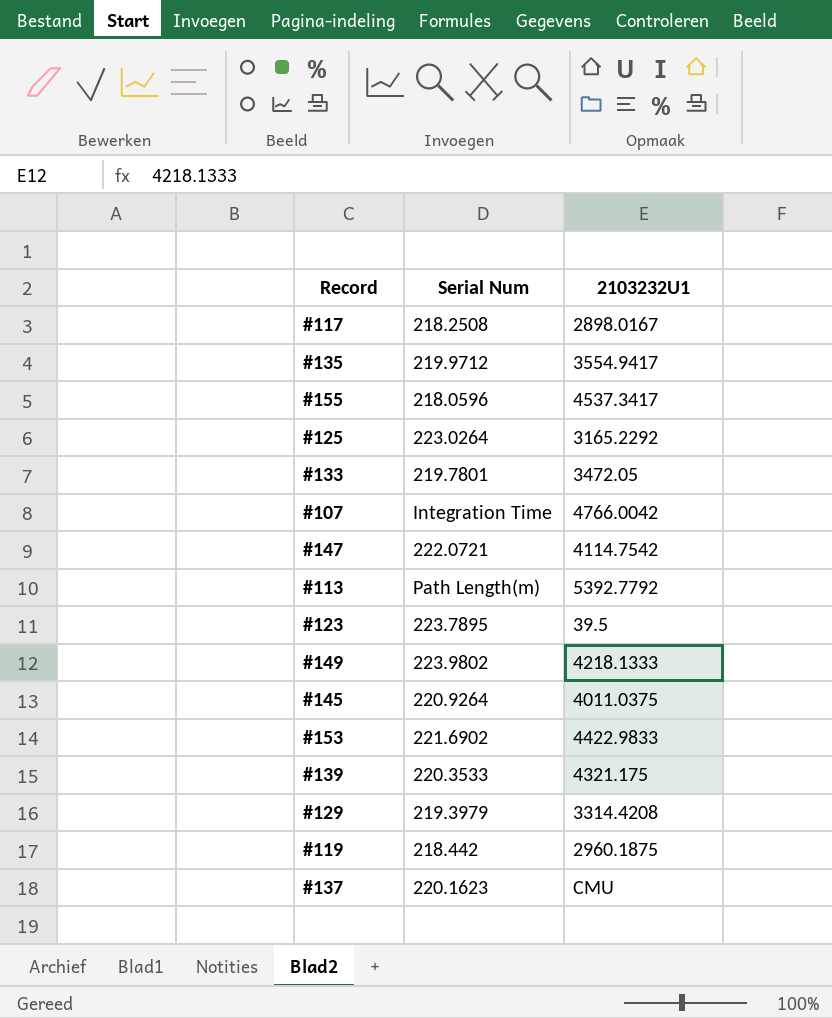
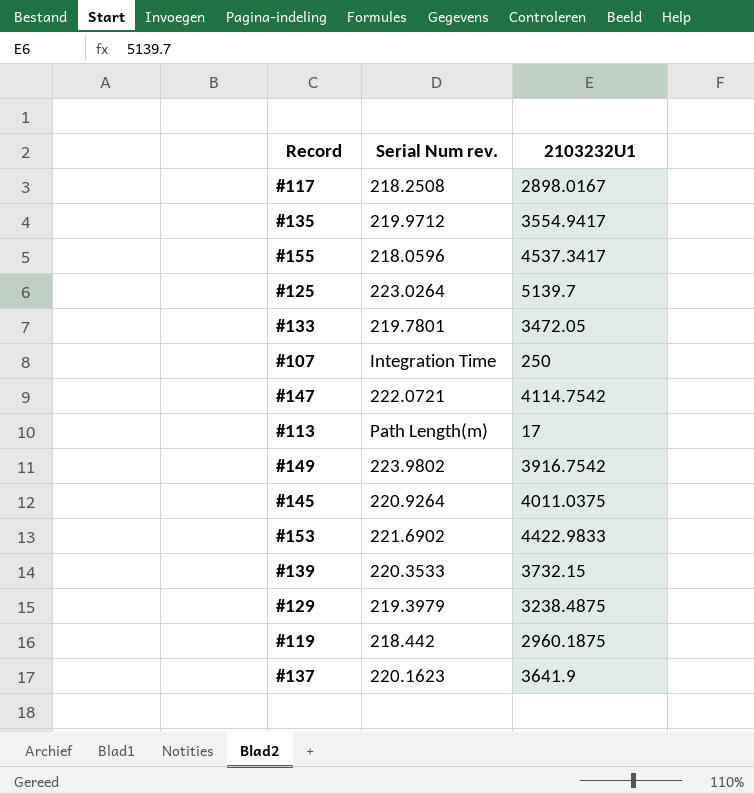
column name: Serial Num -> Serial Num rev.
row #123: 223.7895 | 39.5 -> none
#125 | 2103232U1: 3165.2292 -> 5139.7
#107 | 2103232U1: 4766.0042 -> 250
#113 | 2103232U1: 5392.7792 -> 17
#149 | 2103232U1: 4218.1333 -> 3916.7542
#139 | 2103232U1: 4321.175 -> 3732.15
#129 | 2103232U1: 3314.4208 -> 3238.4875
#137 | 2103232U1: CMU -> 3641.9

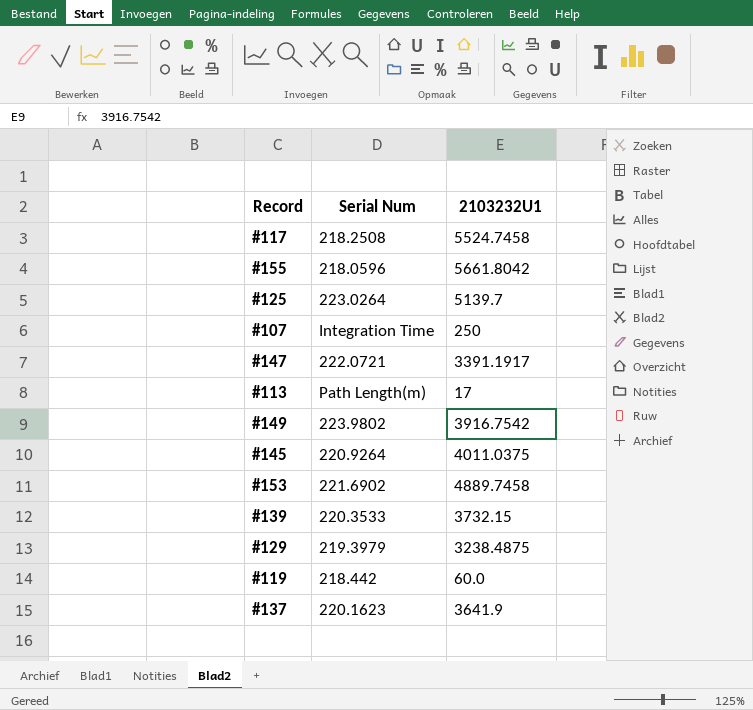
column name: Serial Num rev. -> Serial Num
row #135: 219.9712 | 3554.9417 -> none
row #133: 219.7801 | 3472.05 -> none
#117 | 2103232U1: 2898.0167 -> 5524.7458
#155 | 2103232U1: 4537.3417 -> 5661.8042
#147 | 2103232U1: 4114.7542 -> 3391.1917
#153 | 2103232U1: 4422.9833 -> 4889.7458
#119 | 2103232U1: 2960.1875 -> 60.0

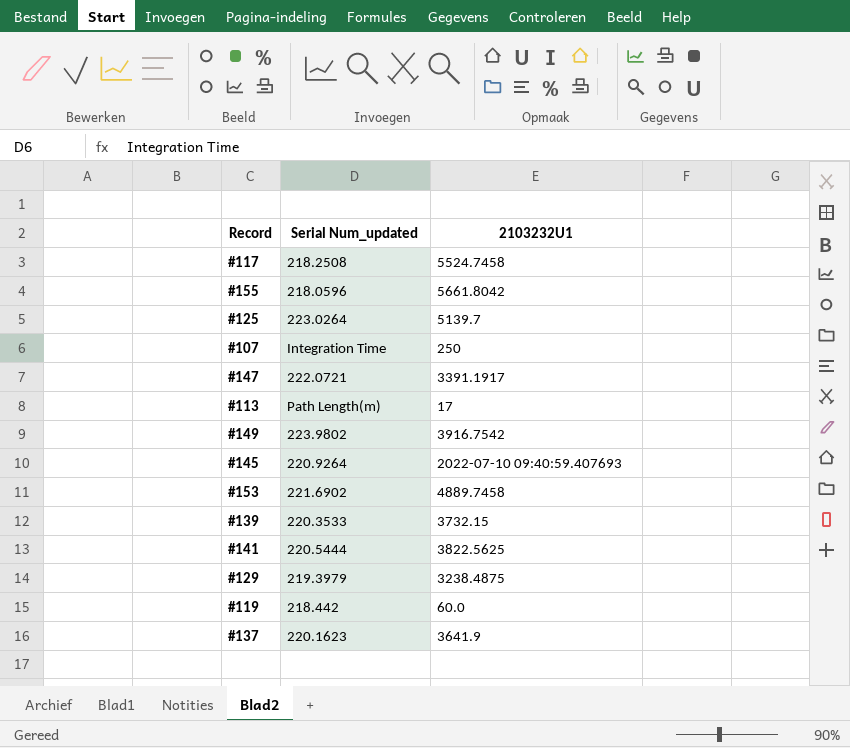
column name: Serial Num -> Serial Num_updated
#145 | 2103232U1: 4011.0375 -> 2022-07-10 09:40:59.407693
row #141: none -> 220.5444 | 3822.5625

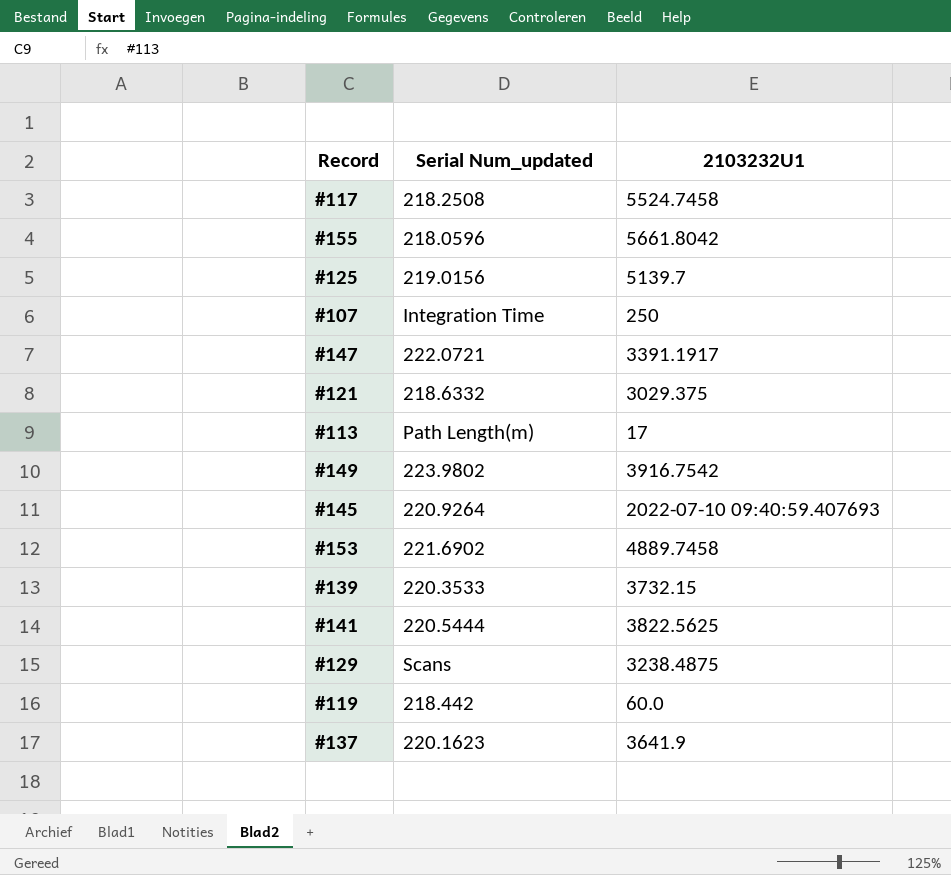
#125 | Serial Num_updated: 223.0264 -> 219.0156
row #121: none -> 218.6332 | 3029.375
#129 | Serial Num_updated: 219.3979 -> Scans

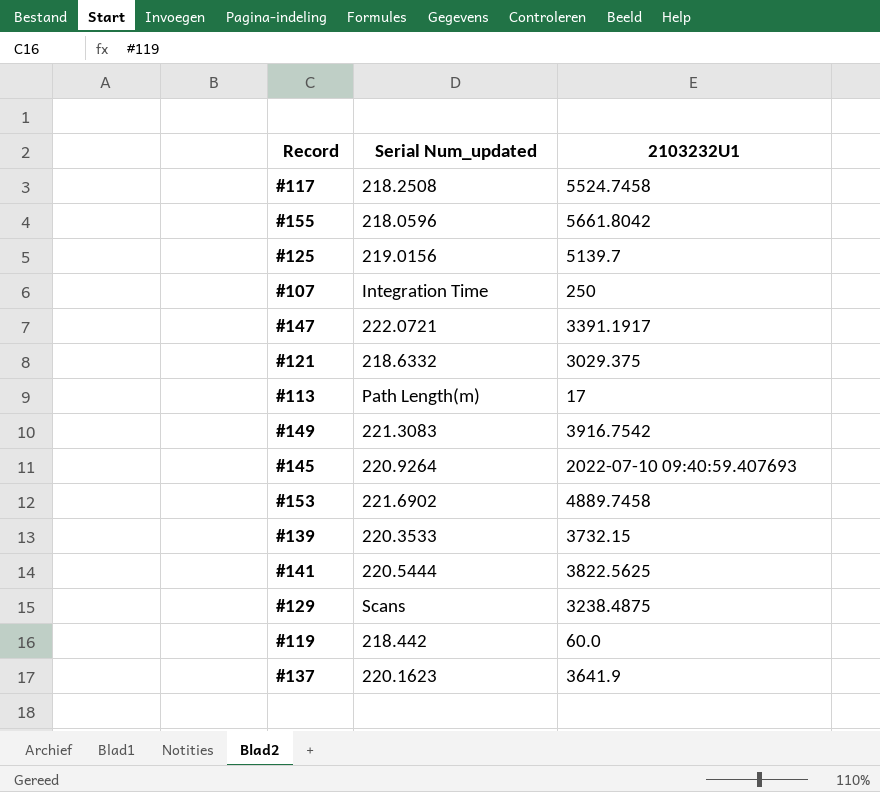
#149 | Serial Num_updated: 223.9802 -> 221.3083

